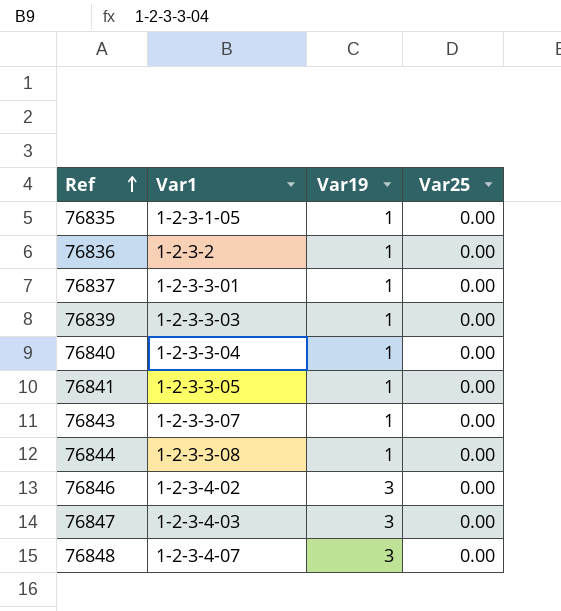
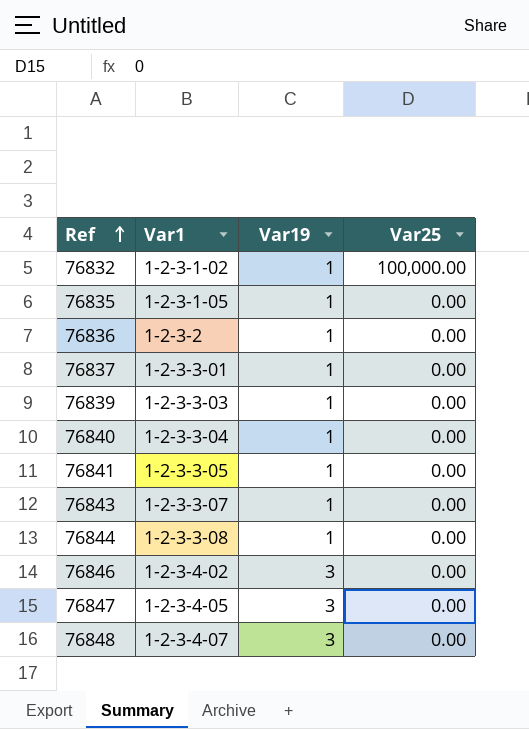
row 76832: none -> 1-2-3-1-02 | 1 | 100,000.00
76847 | Var1: 1-2-3-4-03 -> 1-2-3-4-05

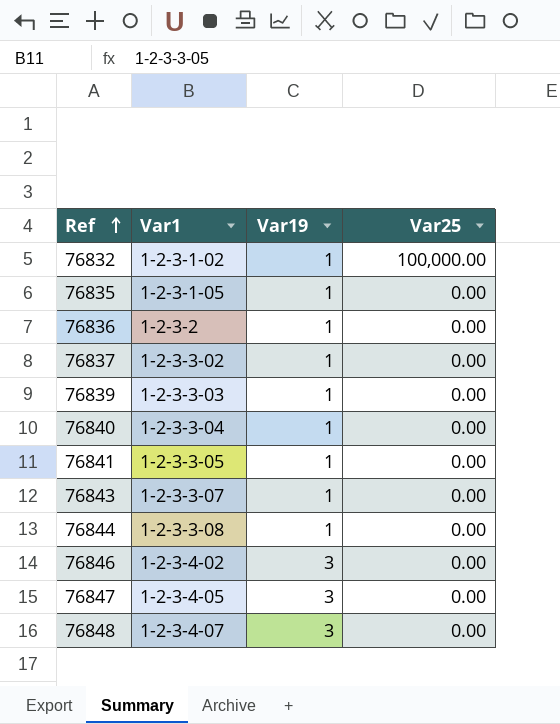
76837 | Var1: 1-2-3-3-01 -> 1-2-3-3-02

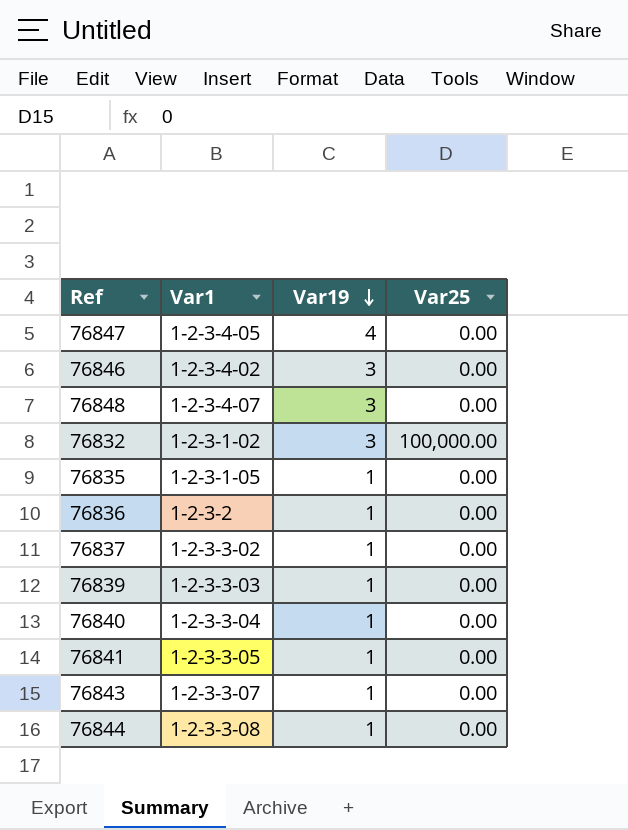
row order: Ref ascending -> Var19 descending
76847 | Var19: 3 -> 4
76832 | Var19: 1 -> 3

